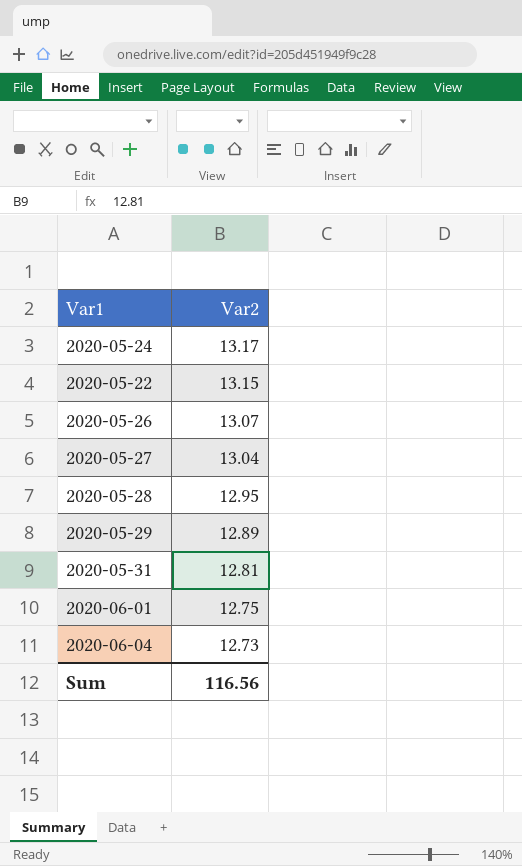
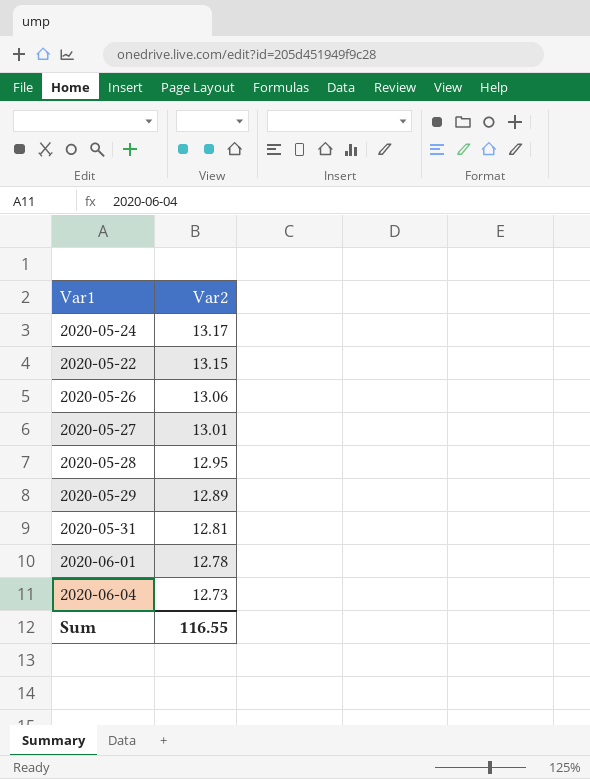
2020-05-26 | Var2: 13.07 -> 13.06
2020-05-27 | Var2: 13.04 -> 13.01
2020-06-01 | Var2: 12.75 -> 12.78
Sum | Var2: 116.56 -> 116.55

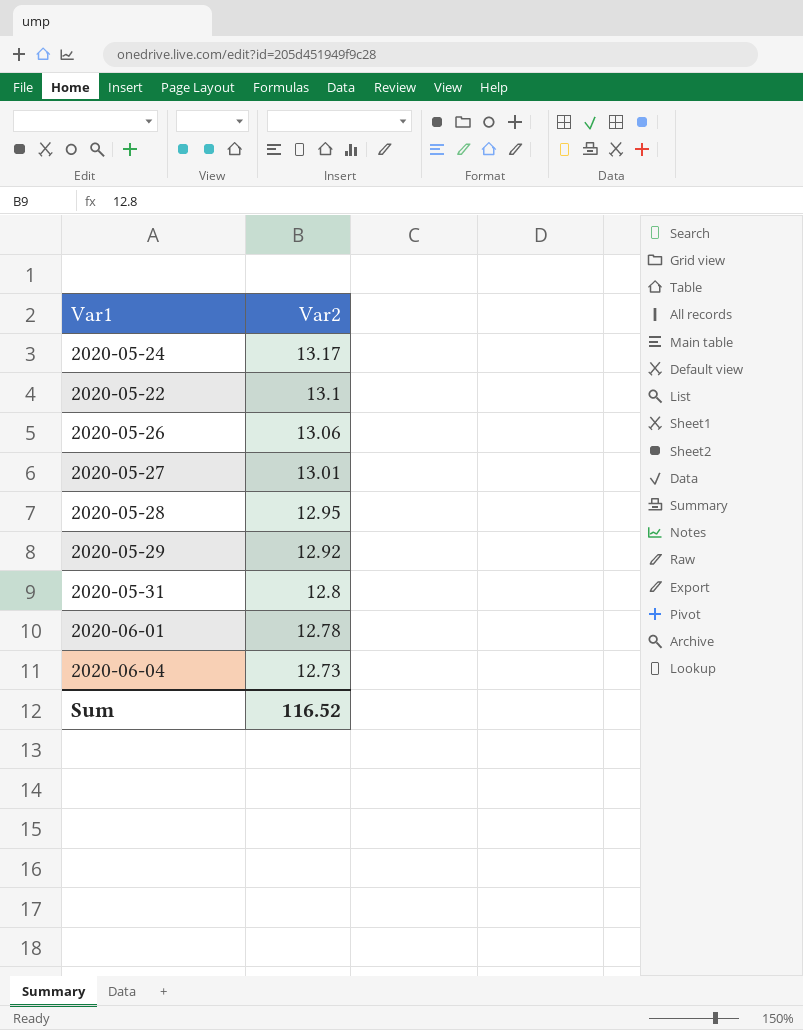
2020-05-22 | Var2: 13.15 -> 13.1
2020-05-29 | Var2: 12.89 -> 12.92
2020-05-31 | Var2: 12.81 -> 12.8
Sum | Var2: 116.55 -> 116.52

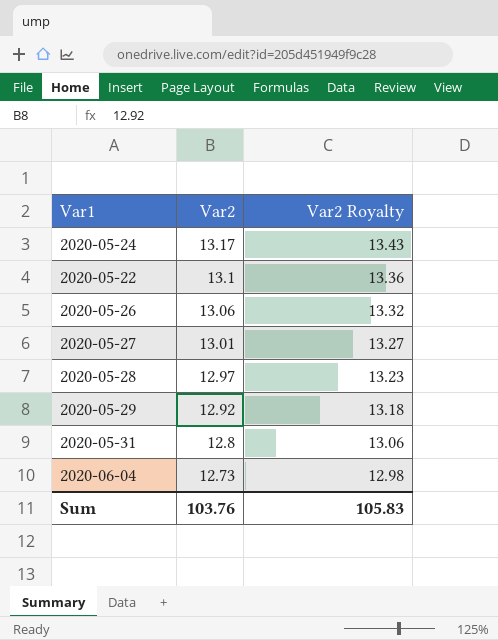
column Var2 Royalty | formula: none -> [Var2] * 1.02
row 2020-06-01: 12.78 -> none
2020-05-28 | Var2: 12.95 -> 12.97
Sum | Var2: 116.52 -> 103.76

